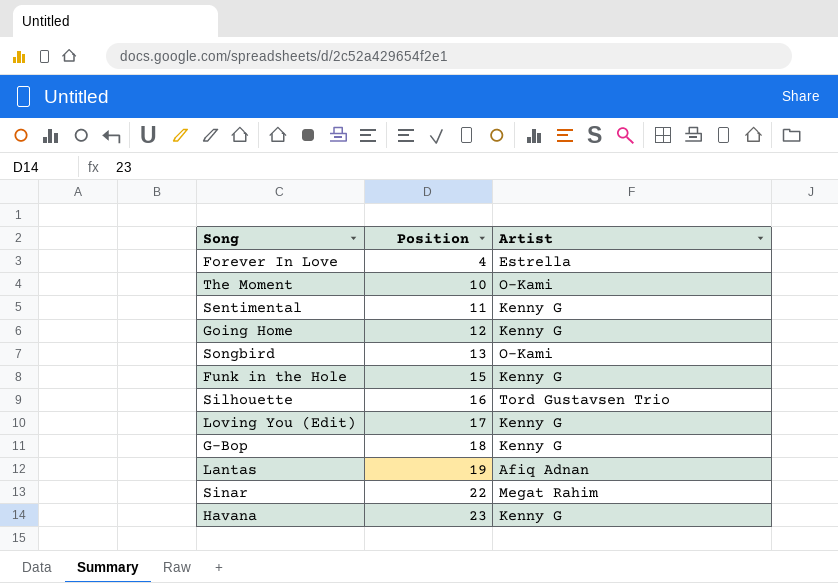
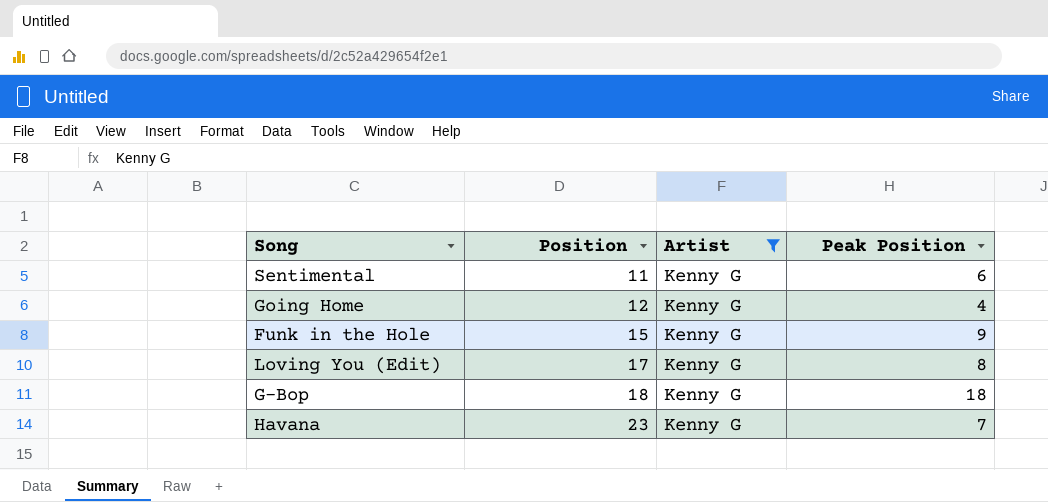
filter: none -> Artist = Kenny G
column Peak Position | position: none -> 4

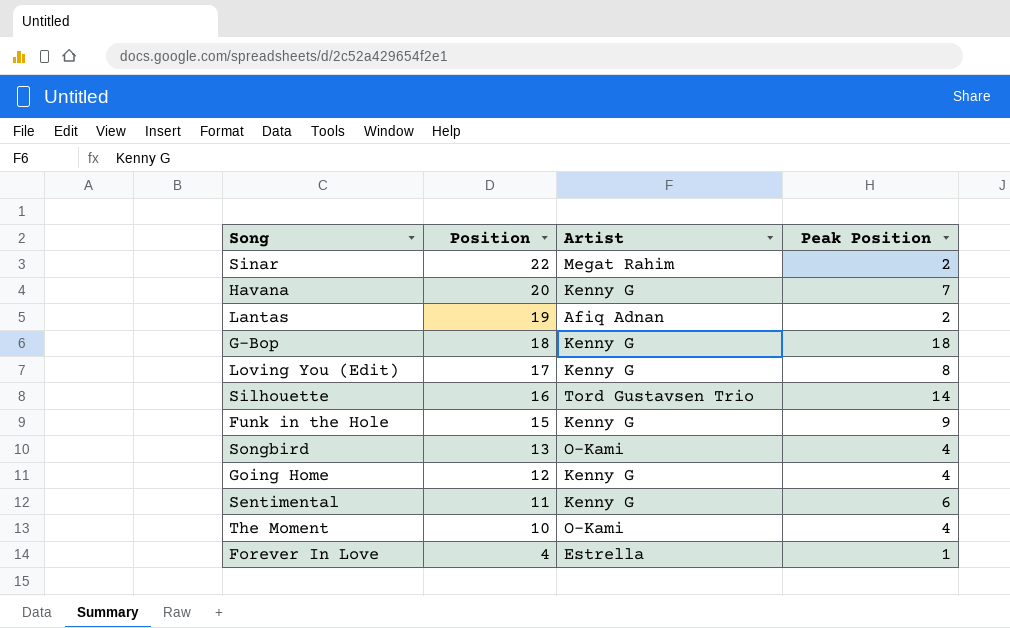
filter: Artist = Kenny G -> none
row order: Position ascending -> Position descending
Havana | Position: 23 -> 20

